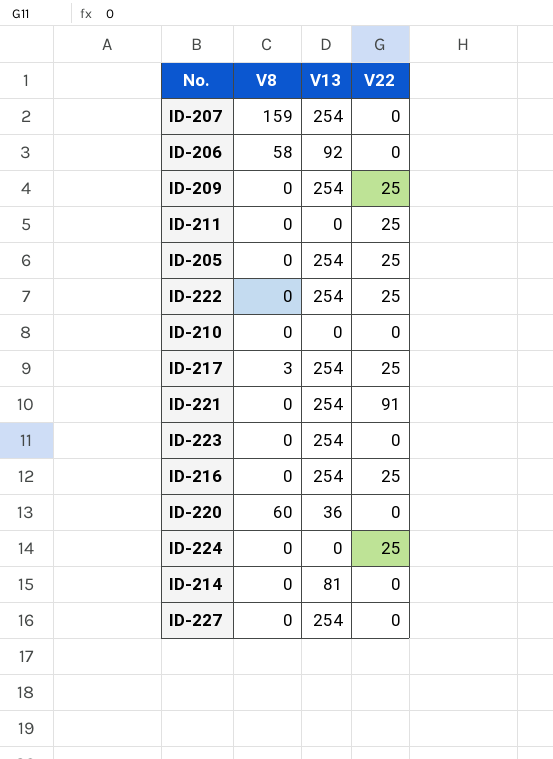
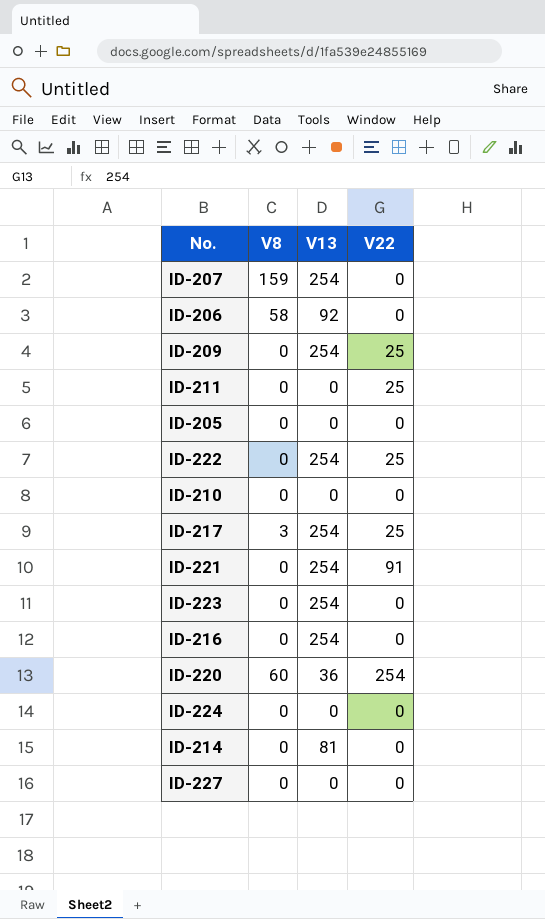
ID-205 | V13: 254 -> 0
ID-205 | V22: 25 -> 0
ID-216 | V22: 25 -> 0
ID-220 | V22: 0 -> 254
ID-224 | V22: 25 -> 0
ID-227 | V13: 254 -> 0

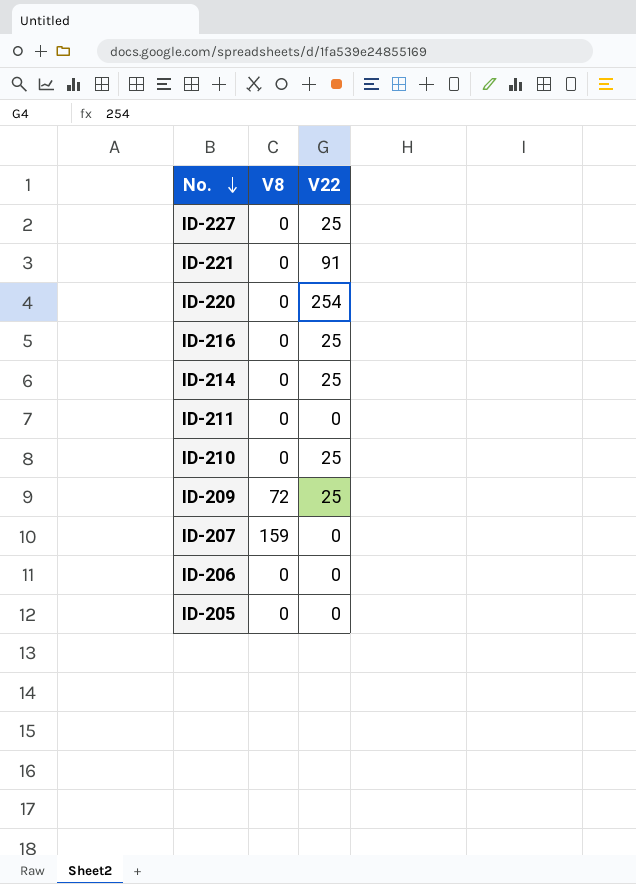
row order: none -> No. descending
column V13 | position: 3 -> none
row ID-222: 0 | 254 | 25 -> none
row ID-217: 3 | 254 | 25 -> none
row ID-223: 0 | 254 | 0 -> none
row ID-224: 0 | 0 | 0 -> none
ID-227 | V22: 0 -> 25
ID-220 | V8: 60 -> 0
ID-216 | V22: 0 -> 25
ID-214 | V22: 0 -> 25
ID-211 | V22: 25 -> 0
ID-210 | V22: 0 -> 25
ID-209 | V8: 0 -> 72
ID-206 | V8: 58 -> 0

